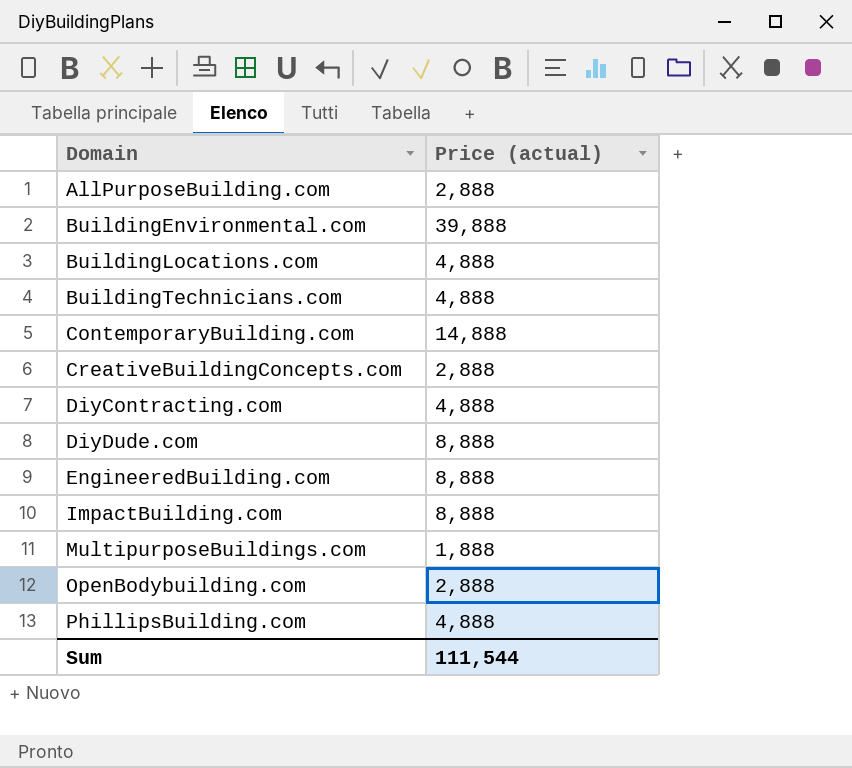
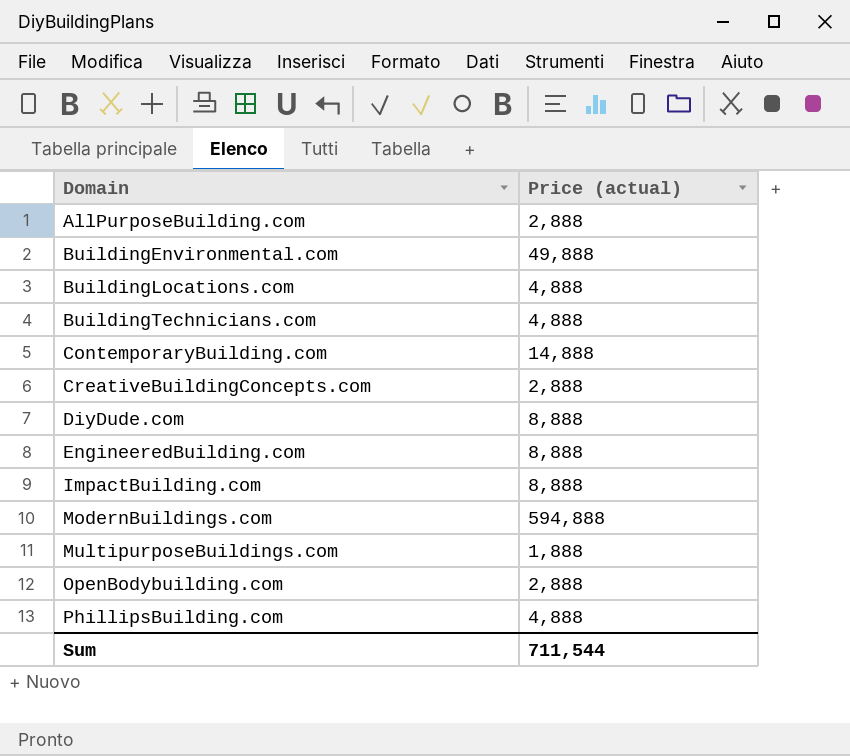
row DiyContracting.com: 4,888 -> none
BuildingEnvironmental.com | Price (actual): 39,888 -> 49,888
row ModernBuildings.com: none -> 594,888
Sum | Price (actual): 111,544 -> 711,544

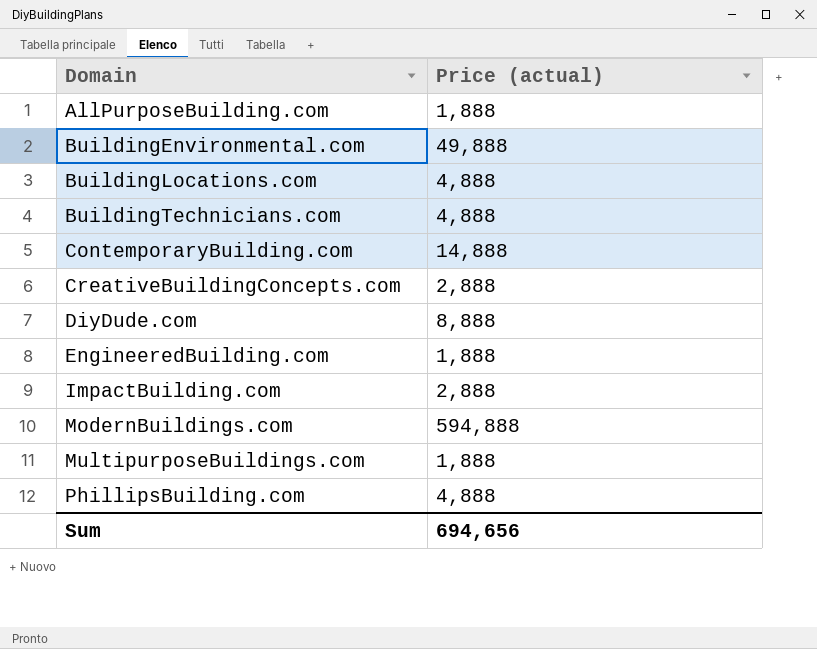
row OpenBodybuilding.com: 2,888 -> none
AllPurposeBuilding.com | Price (actual): 2,888 -> 1,888
EngineeredBuilding.com | Price (actual): 8,888 -> 1,888
ImpactBuilding.com | Price (actual): 8,888 -> 2,888
Sum | Price (actual): 711,544 -> 694,656

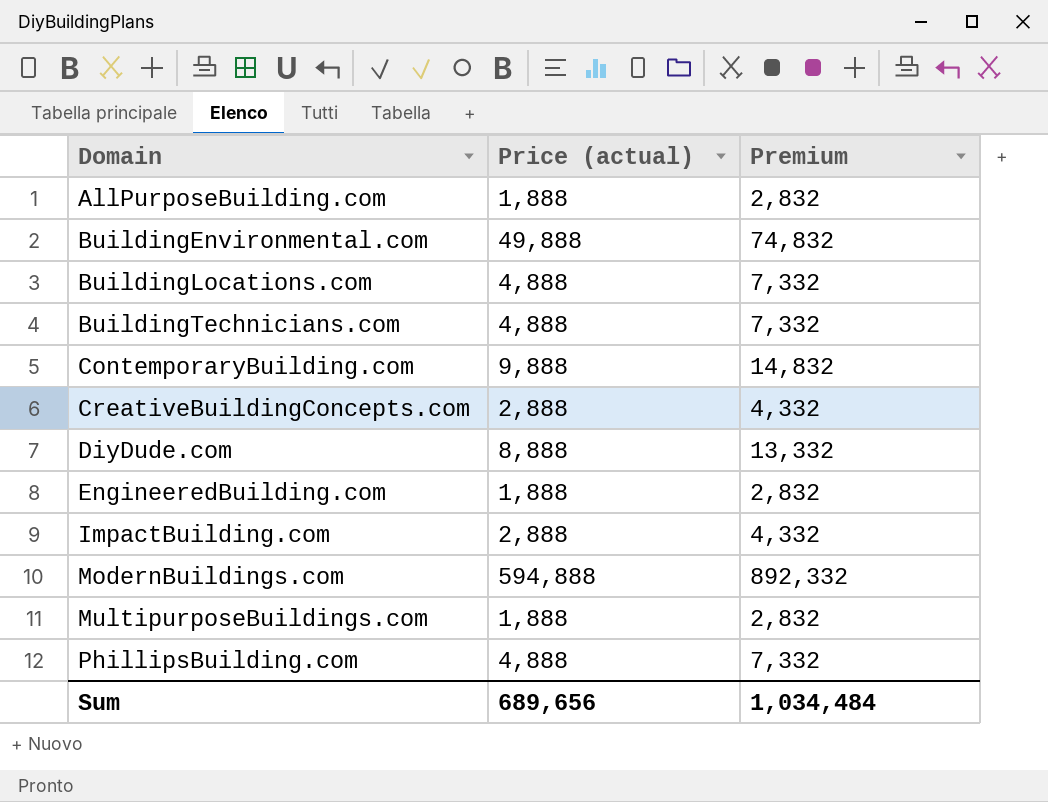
column Premium | formula: none -> [Price (actual)] * 1.5
ContemporaryBuilding.com | Price (actual): 14,888 -> 9,888
Sum | Price (actual): 694,656 -> 689,656

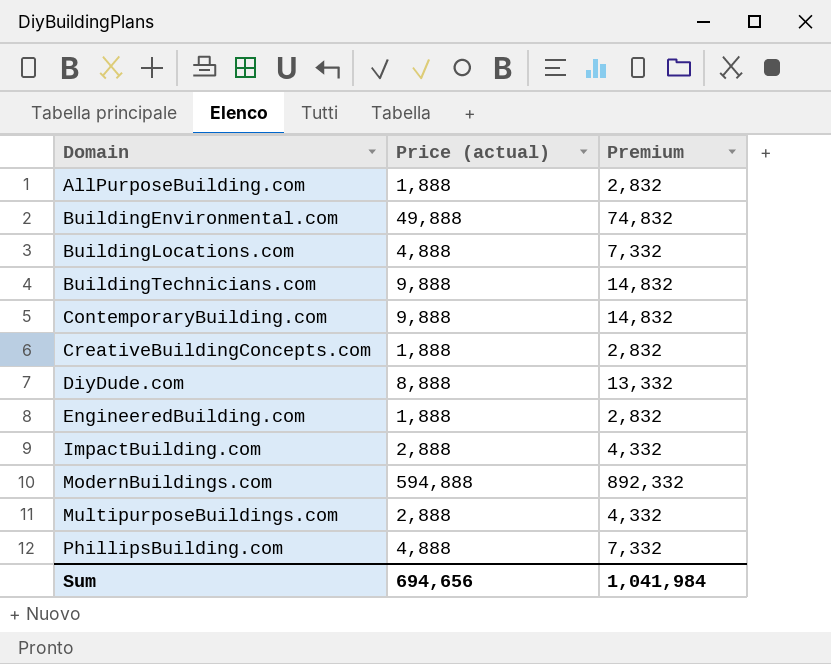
BuildingTechnicians.com | Price (actual): 4,888 -> 9,888
BuildingTechnicians.com | Premium: 7,332 -> 14,832
CreativeBuildingConcepts.com | Price (actual): 2,888 -> 1,888
CreativeBuildingConcepts.com | Premium: 4,332 -> 2,832
MultipurposeBuildings.com | Price (actual): 1,888 -> 2,888
MultipurposeBuildings.com | Premium: 2,832 -> 4,332
Sum | Price (actual): 689,656 -> 694,656
Sum | Premium: 1,034,484 -> 1,041,984

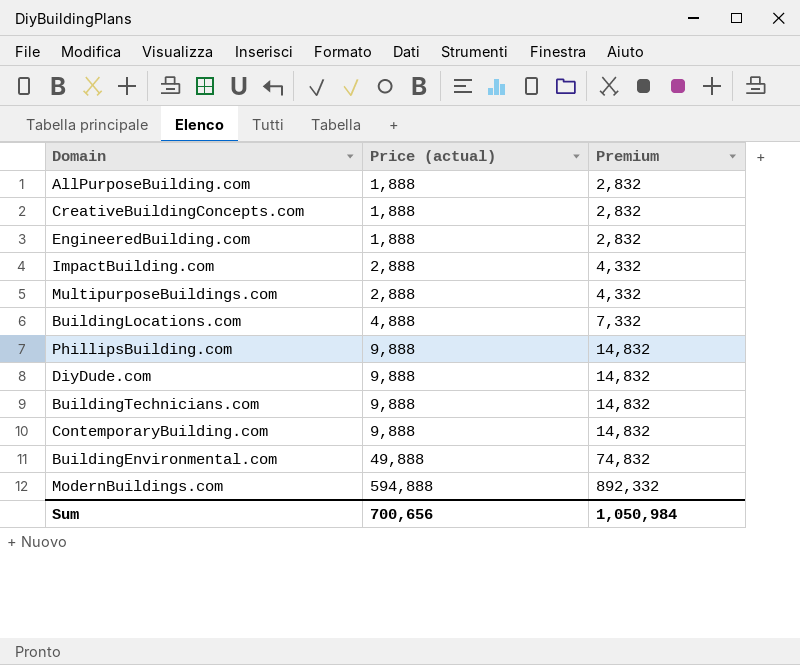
row order: Domain ascending -> Price (actual) ascending
PhillipsBuilding.com | Price (actual): 4,888 -> 9,888
PhillipsBuilding.com | Premium: 7,332 -> 14,832
DiyDude.com | Price (actual): 8,888 -> 9,888
DiyDude.com | Premium: 13,332 -> 14,832
Sum | Price (actual): 694,656 -> 700,656
Sum | Premium: 1,041,984 -> 1,050,984

